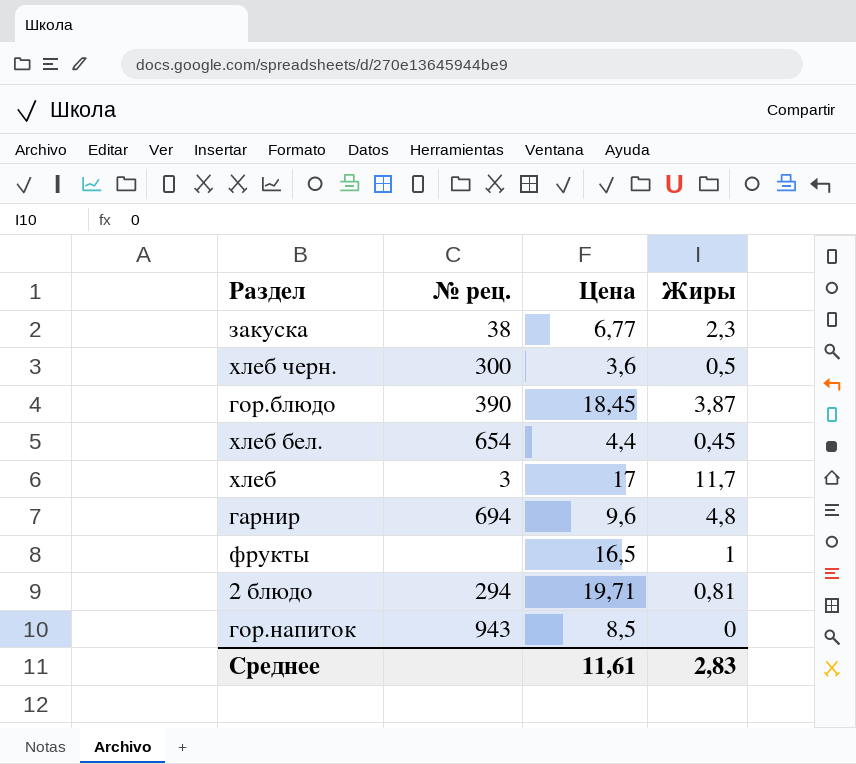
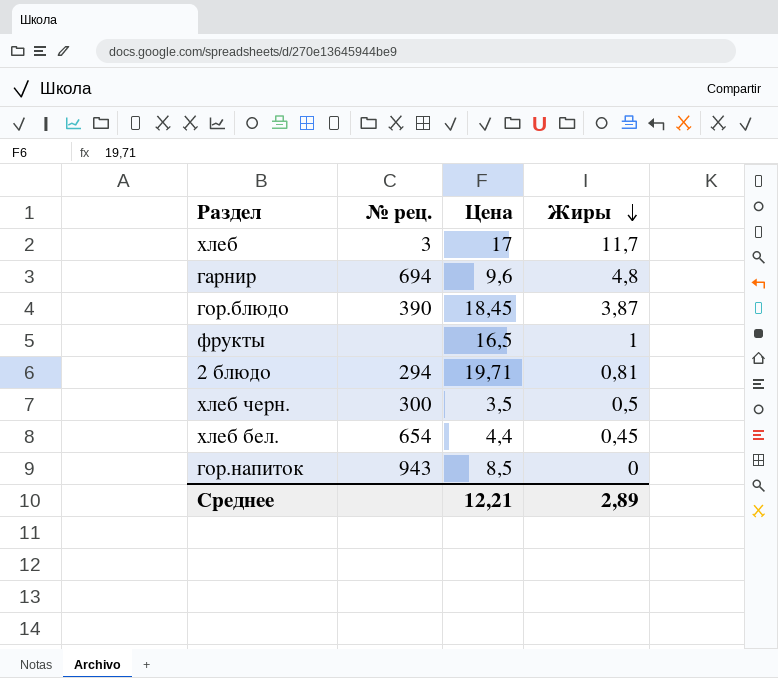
row order: none -> Жиры descending
row закуска: 38 | 6,77 | 2,3 -> none
хлеб черн. | Цена: 3,6 -> 3,5
Среднее | Цена: 11,61 -> 12,21
Среднее | Жиры: 2,83 -> 2,89

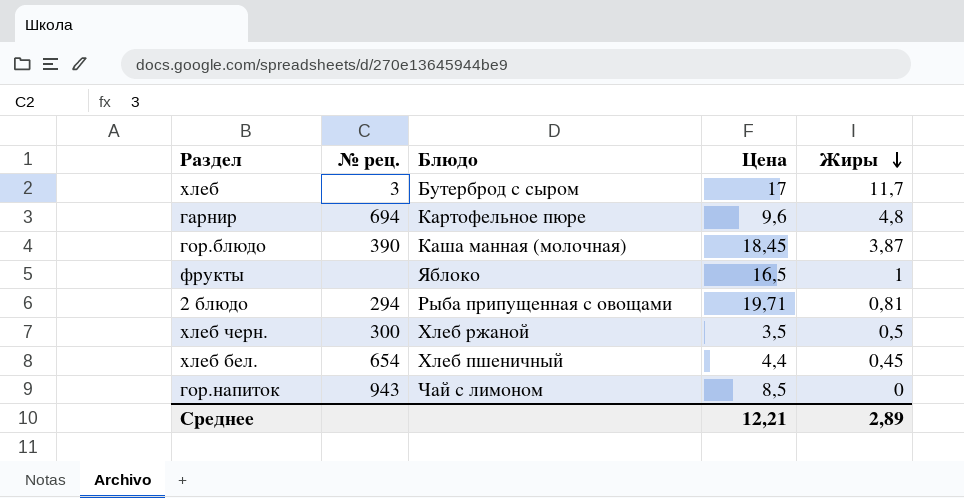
column Блюдо | position: none -> 3

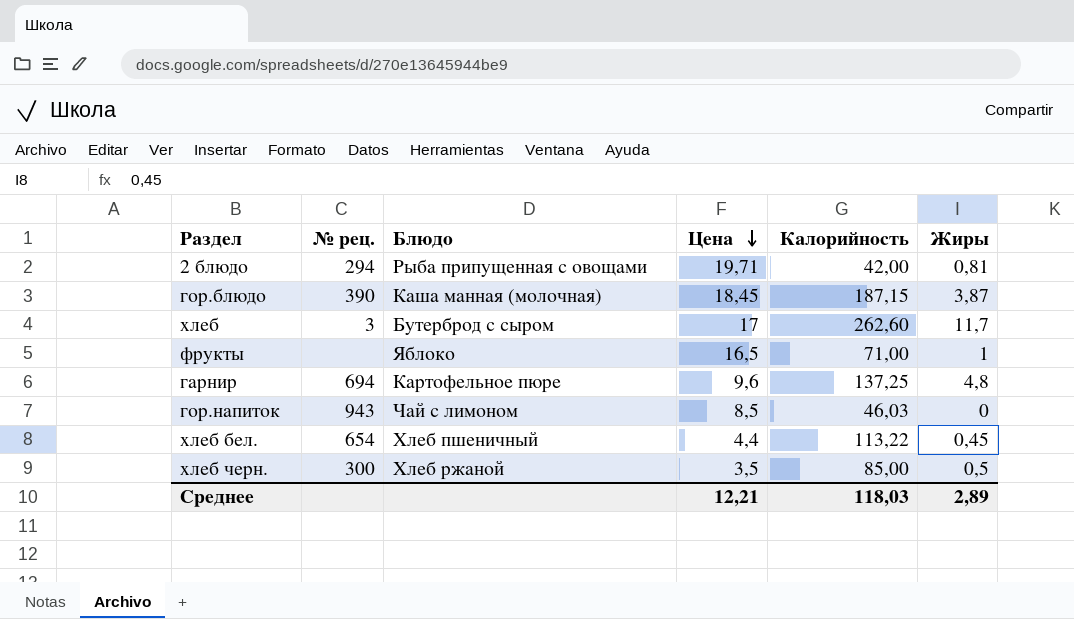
row order: Жиры descending -> Цена descending
column Калорийность | position: none -> 5

